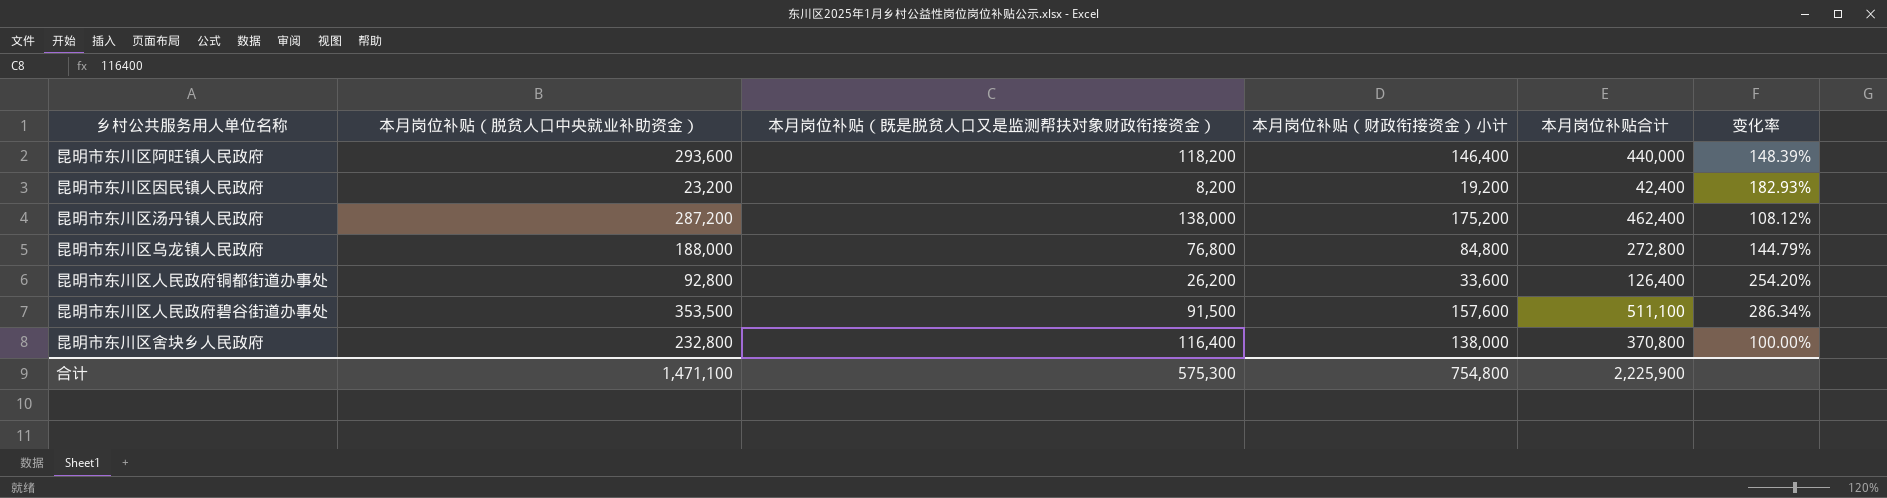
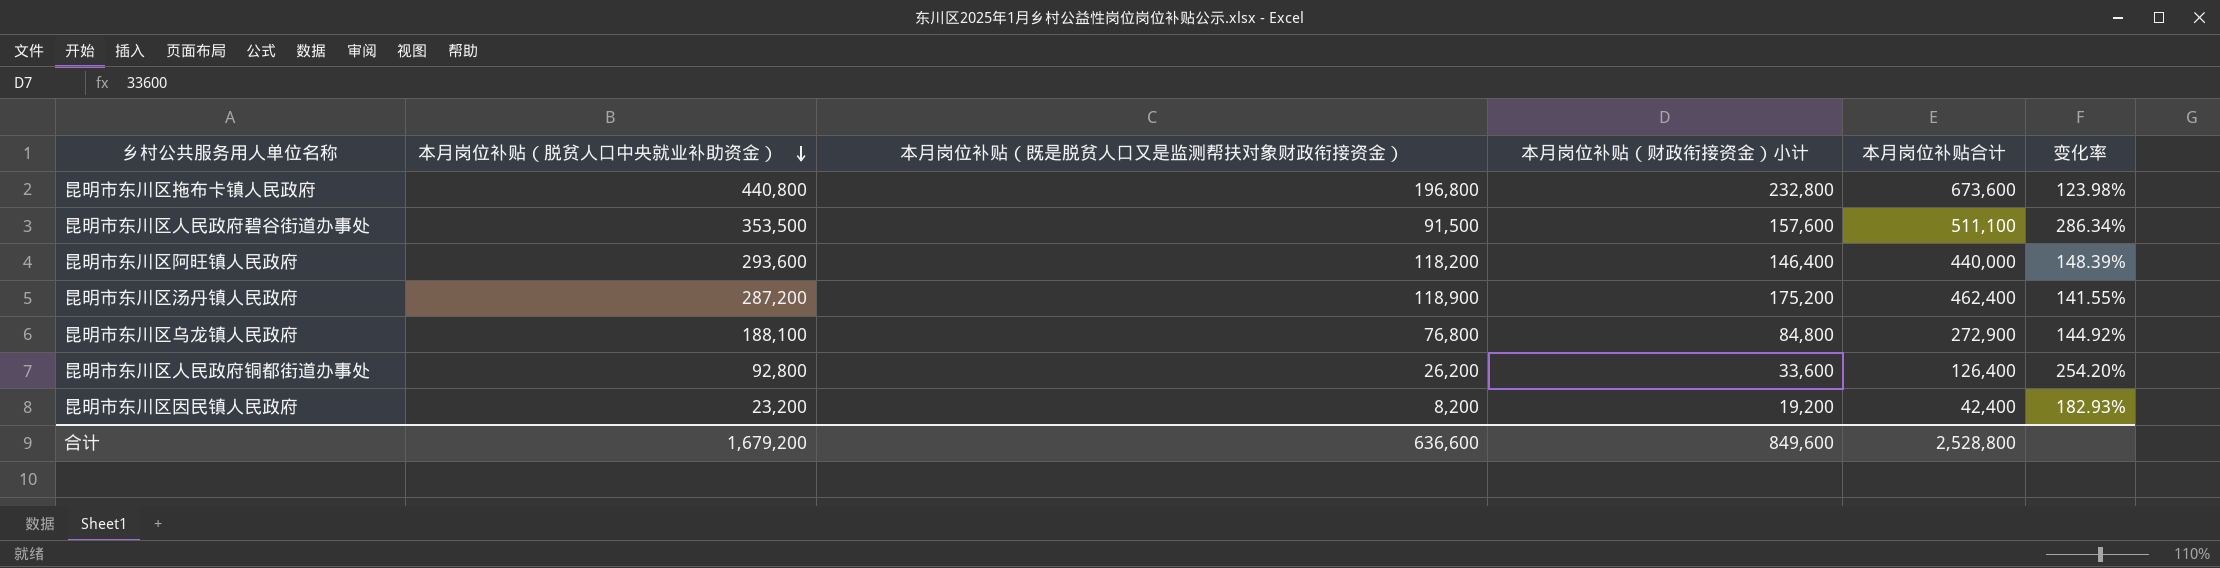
row order: none -> 本月岗位补贴（脱贫人口中央就业补助资金） descending
row 昆明市东川区舍块乡人民政府: 232,800 | 116,400 | 138,000 | 370,800 | 100.00% -> none
row 昆明市东川区拖布卡镇人民政府: none -> 440,800 | 196,800 | 232,800 | 673,600 | 123.98%
昆明市东川区汤丹镇人民政府 | 本月岗位补贴（既是脱贫人口又是监测帮扶对象财政衔接资金）: 138,000 -> 118,900
昆明市东川区汤丹镇人民政府 | 变化率: 108.12% -> 141.55%
昆明市东川区乌龙镇人民政府 | 本月岗位补贴（脱贫人口中央就业补助资金）: 188,000 -> 188,100
昆明市东川区乌龙镇人民政府 | 本月岗位补贴合计: 272,800 -> 272,900
昆明市东川区乌龙镇人民政府 | 变化率: 144.79% -> 144.92%
合计 | 本月岗位补贴（脱贫人口中央就业补助资金）: 1,471,100 -> 1,679,200
合计 | 本月岗位补贴（既是脱贫人口又是监测帮扶对象财政衔接资金）: 575,300 -> 636,600
合计 | 本月岗位补贴（财政衔接资金）小计: 754,800 -> 849,600
合计 | 本月岗位补贴合计: 2,225,900 -> 2,528,800

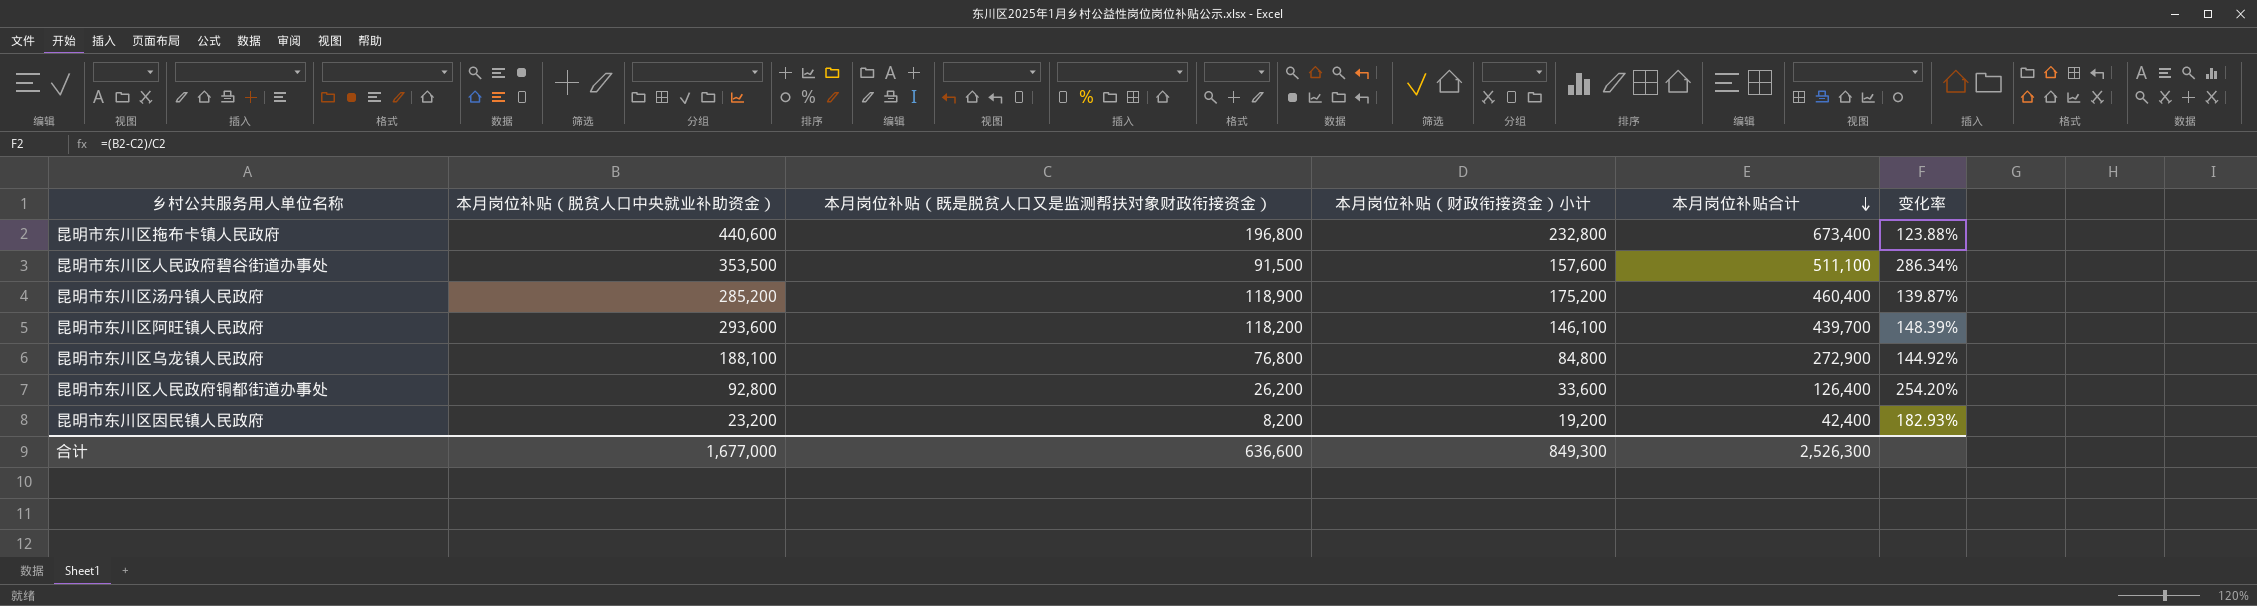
row order: 本月岗位补贴（脱贫人口中央就业补助资金） descending -> 本月岗位补贴合计 descending
昆明市东川区拖布卡镇人民政府 | 本月岗位补贴（脱贫人口中央就业补助资金）: 440,800 -> 440,600
昆明市东川区拖布卡镇人民政府 | 本月岗位补贴合计: 673,600 -> 673,400
昆明市东川区拖布卡镇人民政府 | 变化率: 123.98% -> 123.88%
昆明市东川区汤丹镇人民政府 | 本月岗位补贴（脱贫人口中央就业补助资金）: 287,200 -> 285,200
昆明市东川区汤丹镇人民政府 | 本月岗位补贴合计: 462,400 -> 460,400
昆明市东川区汤丹镇人民政府 | 变化率: 141.55% -> 139.87%
昆明市东川区阿旺镇人民政府 | 本月岗位补贴（财政衔接资金）小计: 146,400 -> 146,100
昆明市东川区阿旺镇人民政府 | 本月岗位补贴合计: 440,000 -> 439,700
合计 | 本月岗位补贴（脱贫人口中央就业补助资金）: 1,679,200 -> 1,677,000
合计 | 本月岗位补贴（财政衔接资金）小计: 849,600 -> 849,300
合计 | 本月岗位补贴合计: 2,528,800 -> 2,526,300

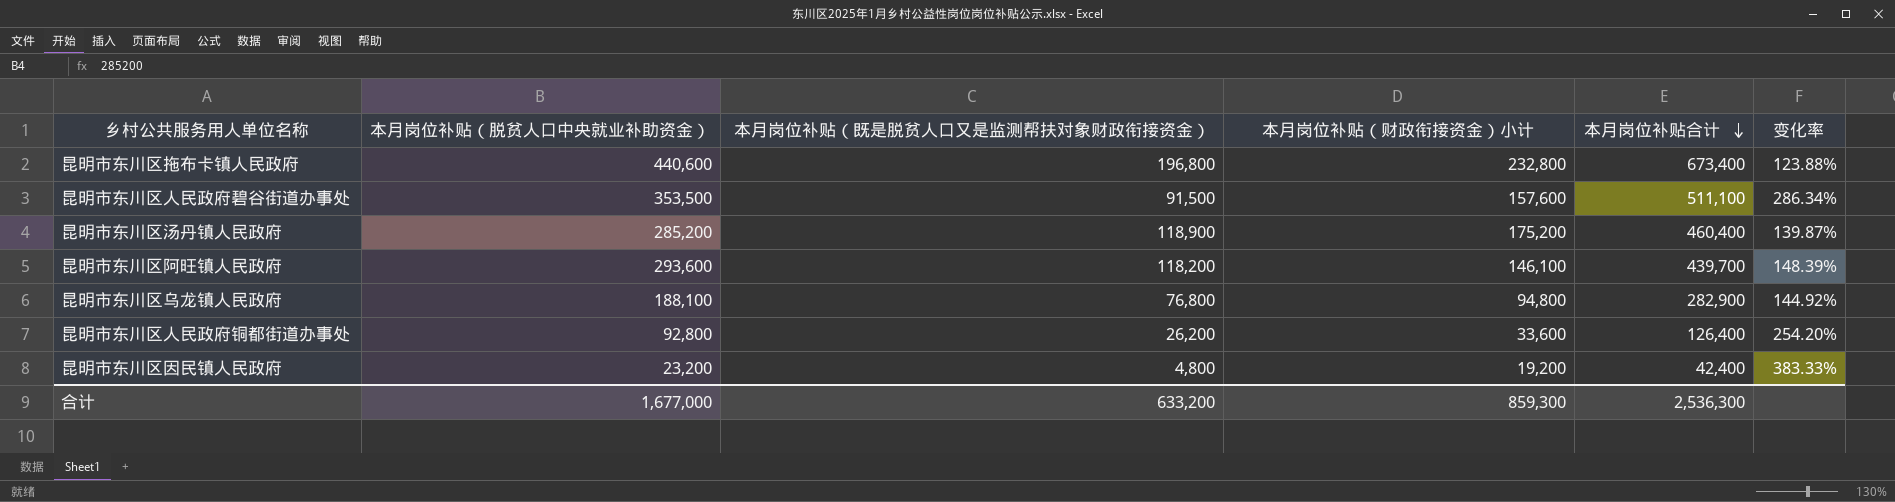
昆明市东川区乌龙镇人民政府 | 本月岗位补贴（财政衔接资金）小计: 84,800 -> 94,800
昆明市东川区乌龙镇人民政府 | 本月岗位补贴合计: 272,900 -> 282,900
昆明市东川区因民镇人民政府 | 本月岗位补贴（既是脱贫人口又是监测帮扶对象财政衔接资金）: 8,200 -> 4,800
昆明市东川区因民镇人民政府 | 变化率: 182.93% -> 383.33%
合计 | 本月岗位补贴（既是脱贫人口又是监测帮扶对象财政衔接资金）: 636,600 -> 633,200
合计 | 本月岗位补贴（财政衔接资金）小计: 849,300 -> 859,300
合计 | 本月岗位补贴合计: 2,526,300 -> 2,536,300

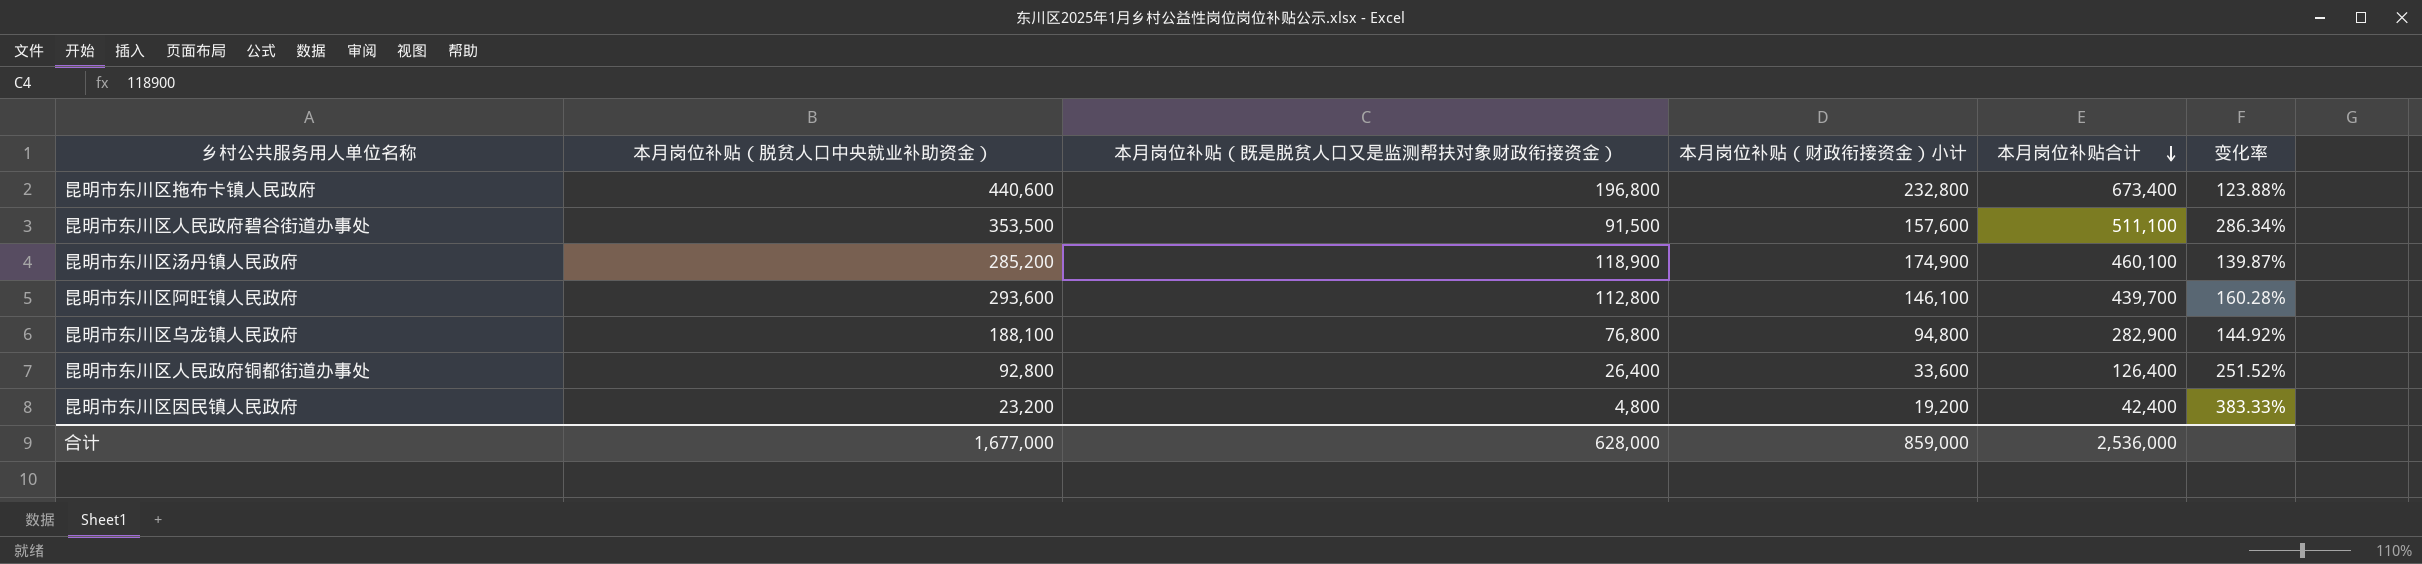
昆明市东川区汤丹镇人民政府 | 本月岗位补贴（财政衔接资金）小计: 175,200 -> 174,900
昆明市东川区汤丹镇人民政府 | 本月岗位补贴合计: 460,400 -> 460,100
昆明市东川区阿旺镇人民政府 | 本月岗位补贴（既是脱贫人口又是监测帮扶对象财政衔接资金）: 118,200 -> 112,800
昆明市东川区阿旺镇人民政府 | 变化率: 148.39% -> 160.28%
昆明市东川区人民政府铜都街道办事处 | 本月岗位补贴（既是脱贫人口又是监测帮扶对象财政衔接资金）: 26,200 -> 26,400
昆明市东川区人民政府铜都街道办事处 | 变化率: 254.20% -> 251.52%
合计 | 本月岗位补贴（既是脱贫人口又是监测帮扶对象财政衔接资金）: 633,200 -> 628,000
合计 | 本月岗位补贴（财政衔接资金）小计: 859,300 -> 859,000
合计 | 本月岗位补贴合计: 2,536,300 -> 2,536,000

